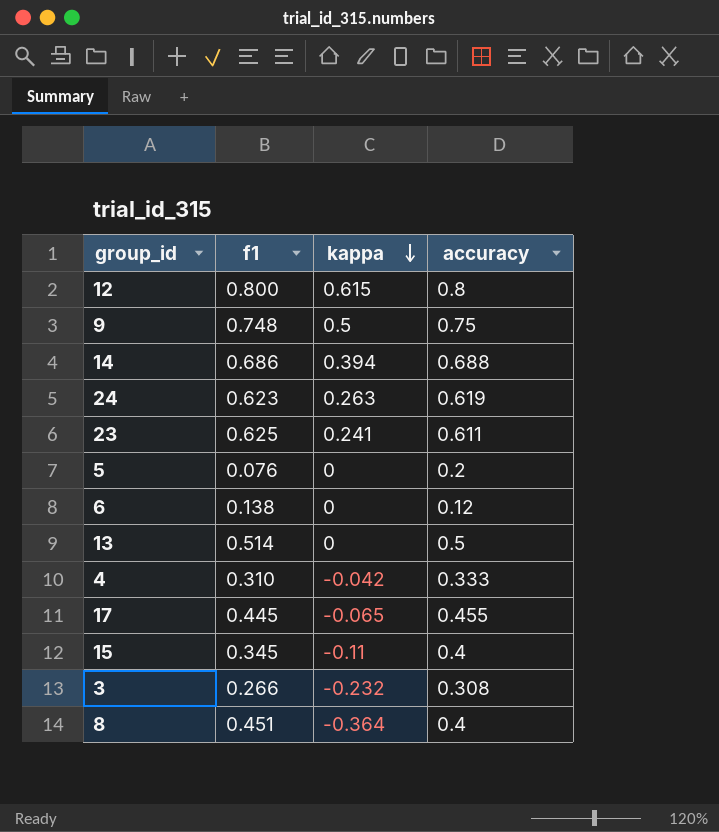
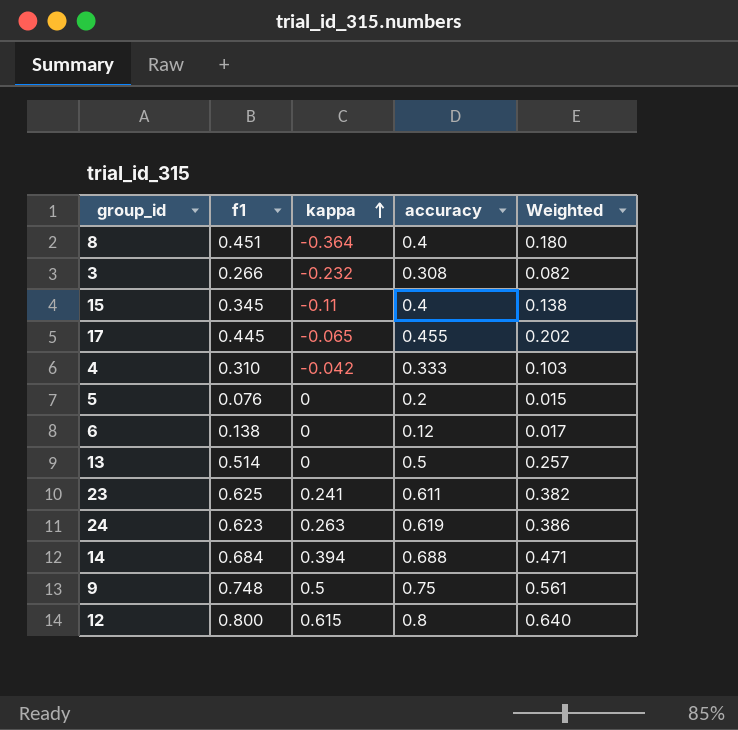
row order: kappa descending -> kappa ascending
column Weighted | formula: none -> [f1] * [accuracy]
14 | f1: 0.686 -> 0.684

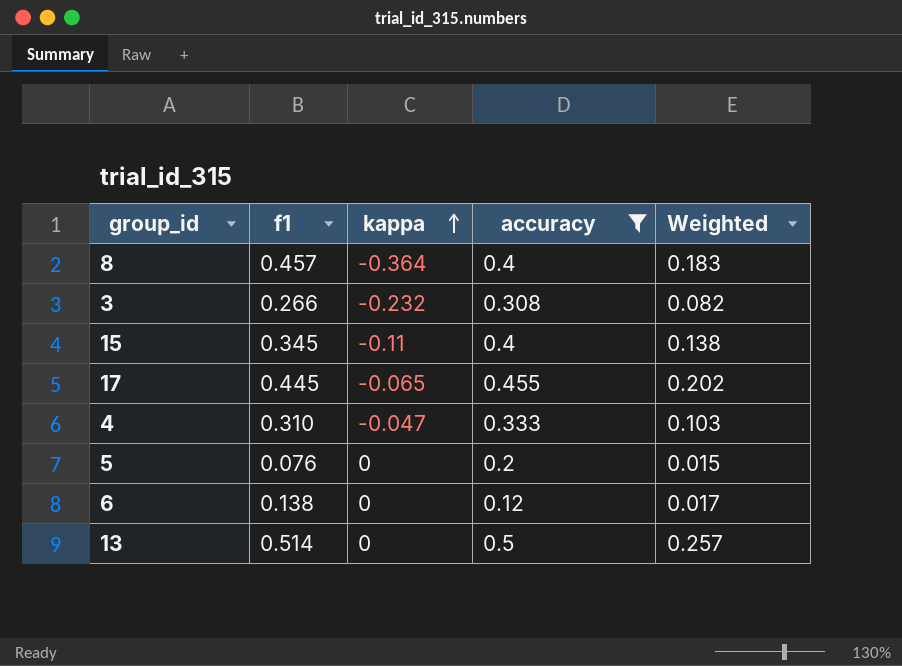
filter: none -> accuracy <= 0.5
8 | f1: 0.451 -> 0.457
8 | Weighted: 0.180 -> 0.183
4 | kappa: -0.042 -> -0.047

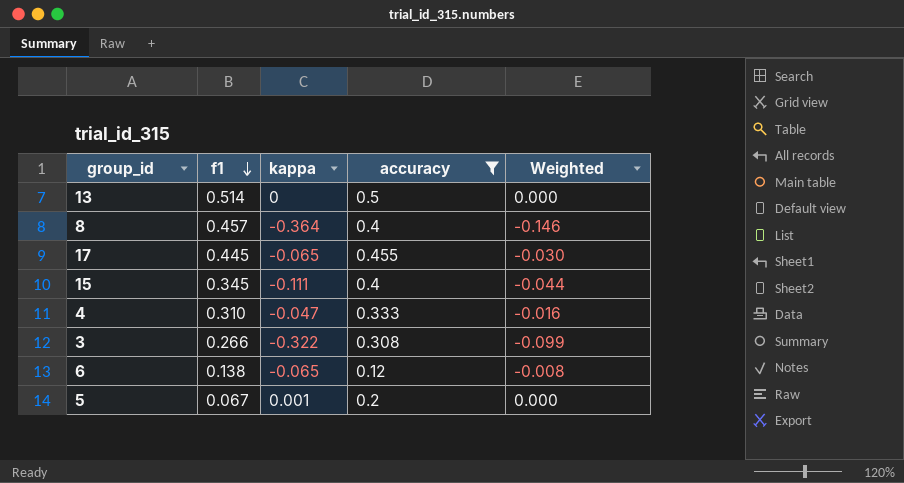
row order: kappa ascending -> f1 descending
column Weighted | formula: [f1] * [accuracy] -> [kappa] * [accuracy]
15 | kappa: -0.11 -> -0.111
3 | kappa: -0.232 -> -0.322
6 | kappa: 0 -> -0.065
5 | f1: 0.076 -> 0.067
5 | kappa: 0 -> 0.001

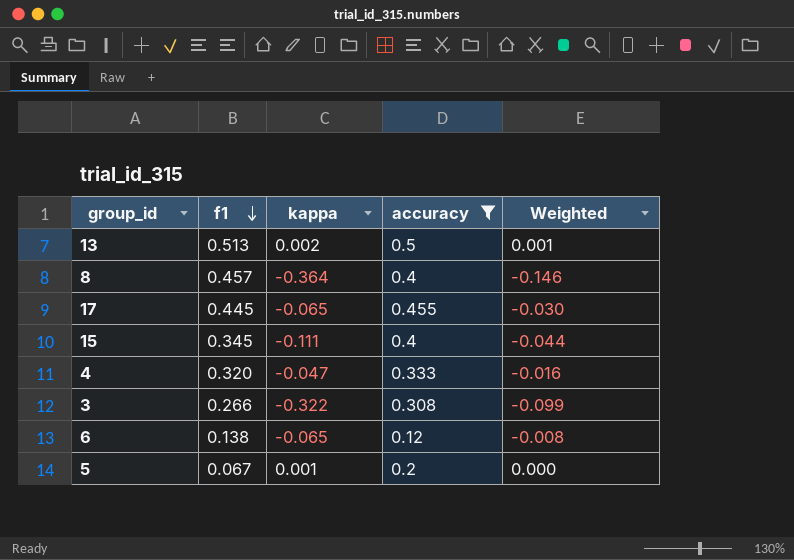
13 | f1: 0.514 -> 0.513
13 | kappa: 0 -> 0.002
13 | Weighted: 0.000 -> 0.001
4 | f1: 0.310 -> 0.320

